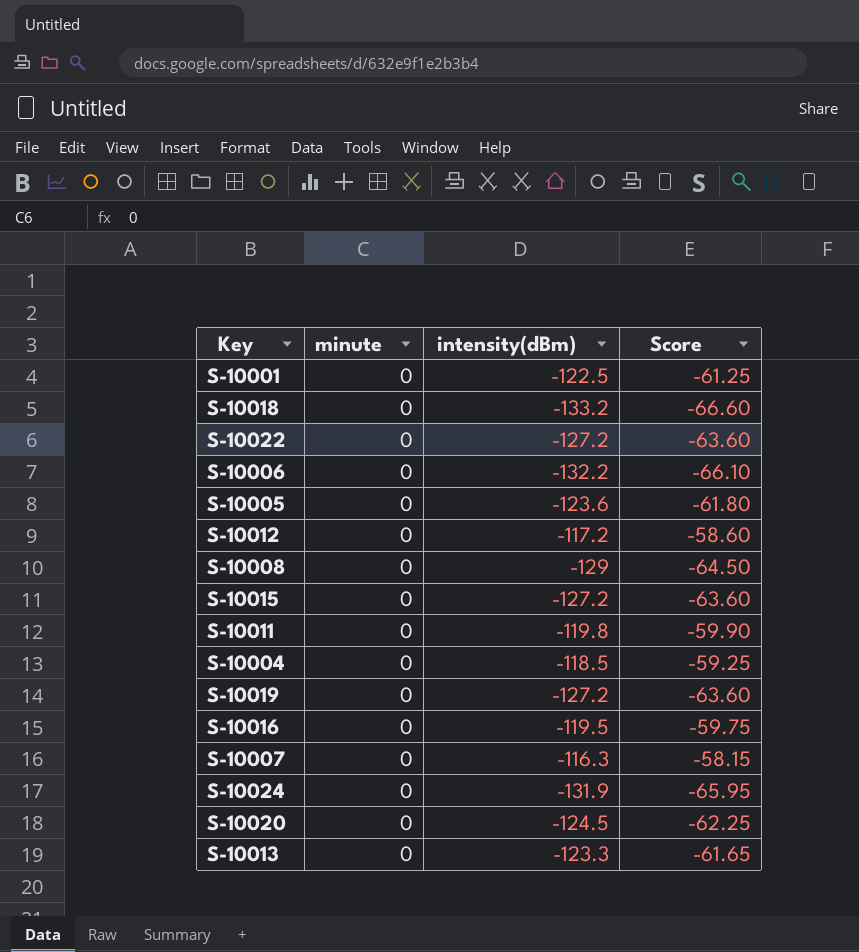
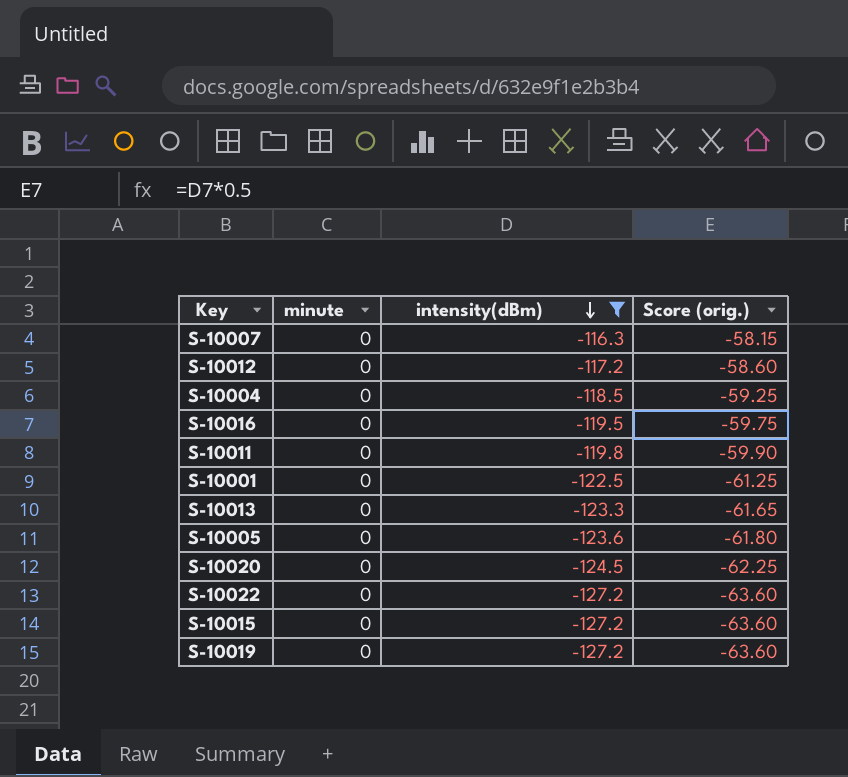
filter: none -> intensity(dBm) >= -127.2
row order: none -> intensity(dBm) descending
column name: Score -> Score (orig.)

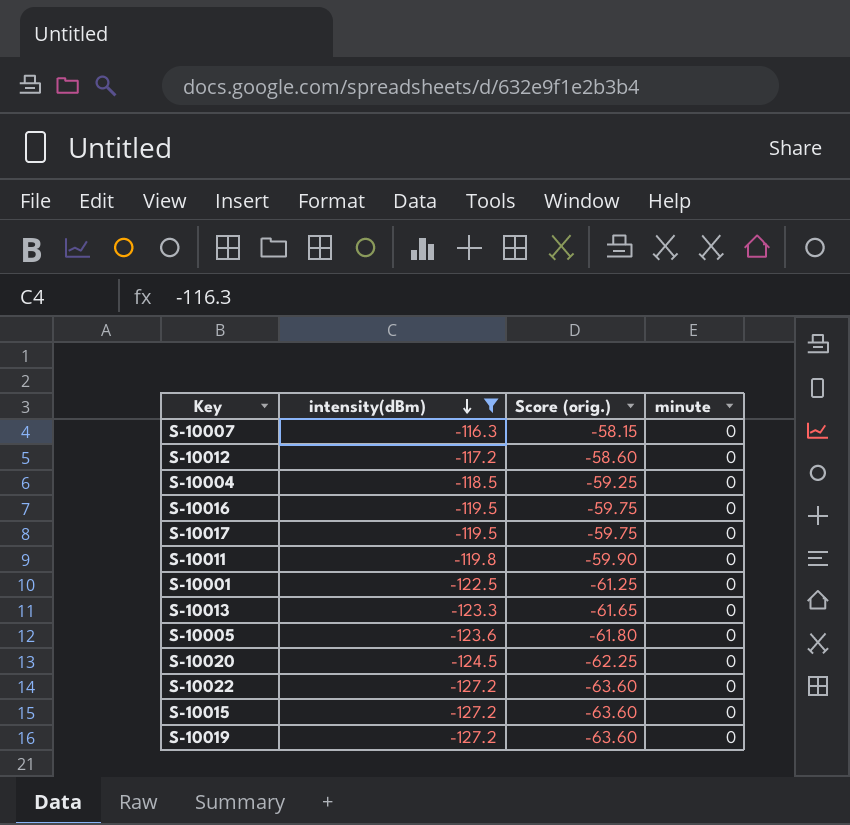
column minute | position: 2 -> 4
row S-10017: none -> -119.5 | -59.75 | 0

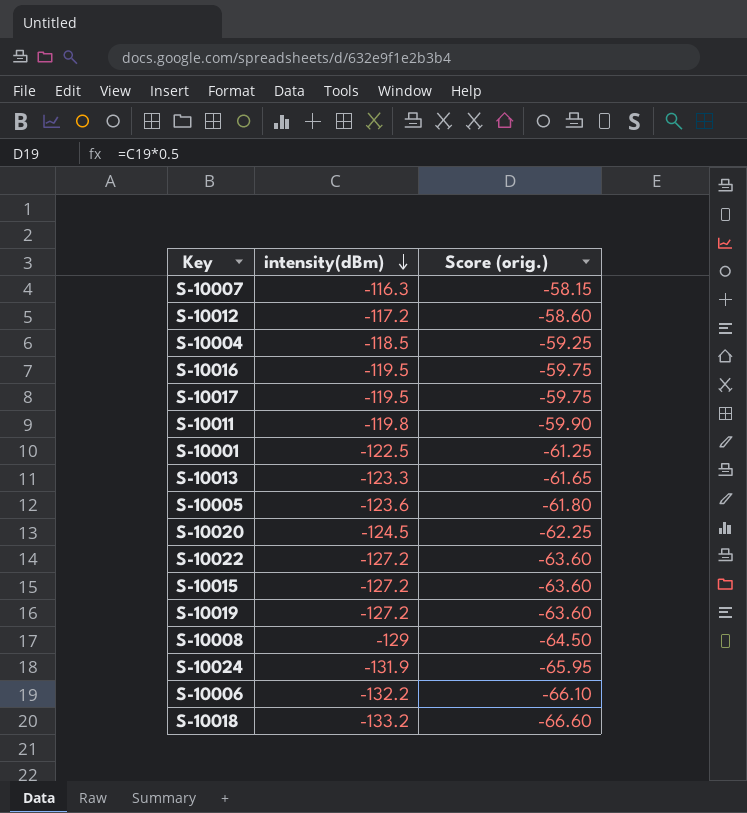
filter: intensity(dBm) >= -127.2 -> none
column minute | position: 4 -> none

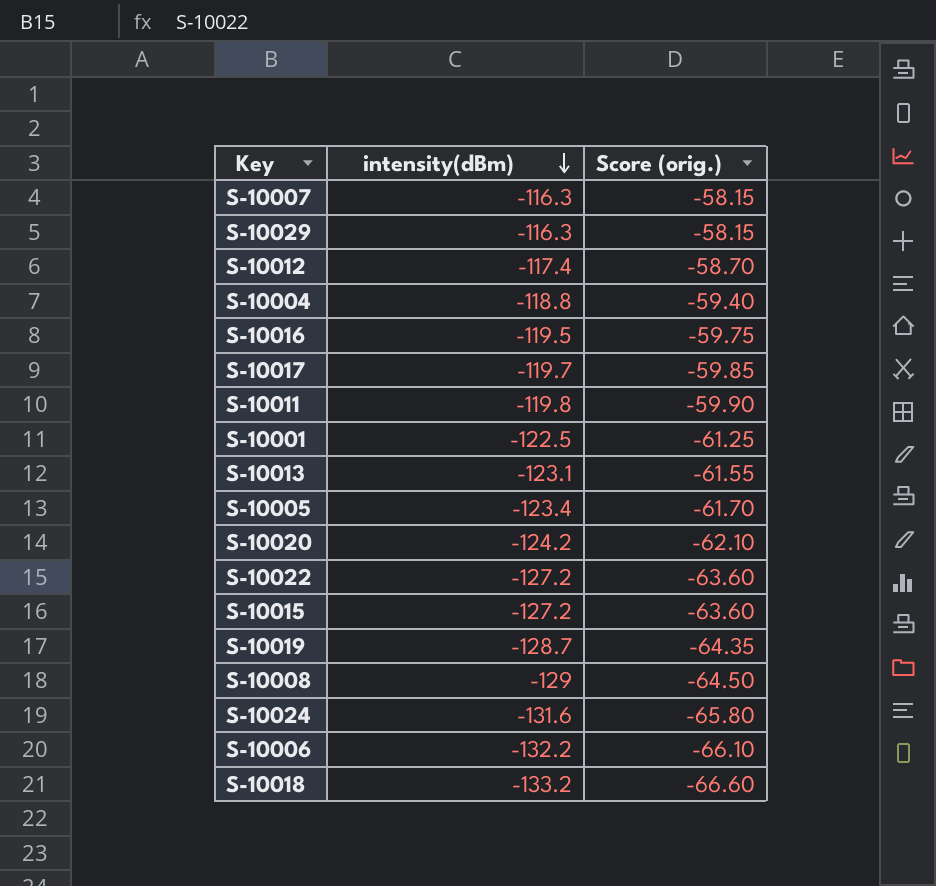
row S-10029: none -> -116.3 | -58.15
S-10012 | intensity(dBm): -117.2 -> -117.4
S-10012 | Score (orig.): -58.60 -> -58.70
S-10004 | intensity(dBm): -118.5 -> -118.8
S-10004 | Score (orig.): -59.25 -> -59.40
S-10017 | intensity(dBm): -119.5 -> -119.7
S-10017 | Score (orig.): -59.75 -> -59.85
S-10013 | intensity(dBm): -123.3 -> -123.1
S-10013 | Score (orig.): -61.65 -> -61.55
S-10005 | intensity(dBm): -123.6 -> -123.4
S-10005 | Score (orig.): -61.80 -> -61.70
S-10020 | intensity(dBm): -124.5 -> -124.2
S-10020 | Score (orig.): -62.25 -> -62.10
S-10019 | intensity(dBm): -127.2 -> -128.7
S-10019 | Score (orig.): -63.60 -> -64.35
S-10024 | intensity(dBm): -131.9 -> -131.6
S-10024 | Score (orig.): -65.95 -> -65.80

